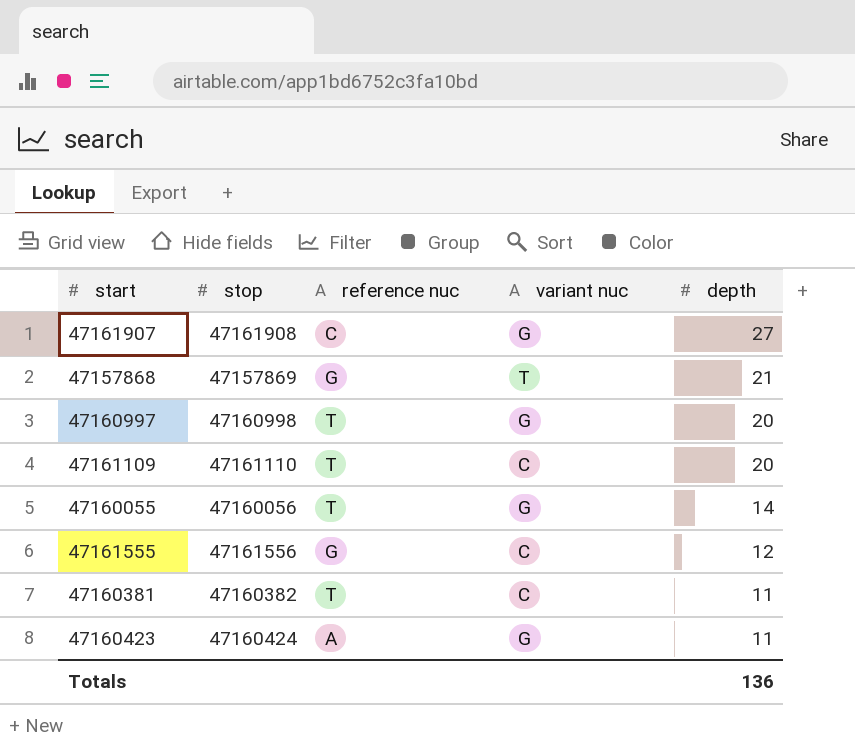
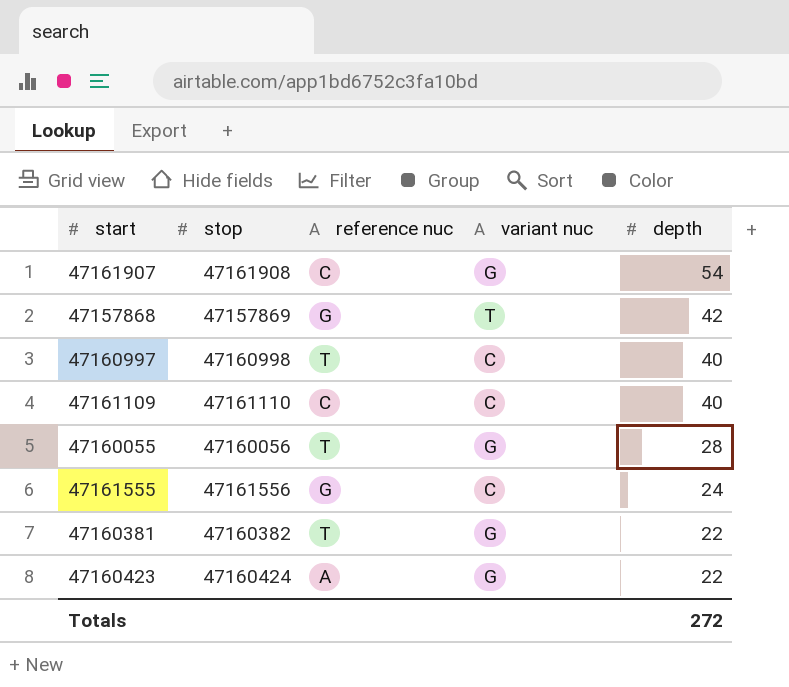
47161907 | depth: 27 -> 54
47157868 | depth: 21 -> 42
47160997 | variant nuc: G -> C
47160997 | depth: 20 -> 40
47161109 | reference nuc: T -> C
47161109 | depth: 20 -> 40
47160055 | depth: 14 -> 28
47161555 | depth: 12 -> 24
47160381 | variant nuc: C -> G
47160381 | depth: 11 -> 22
47160423 | depth: 11 -> 22
Totals | depth: 136 -> 272

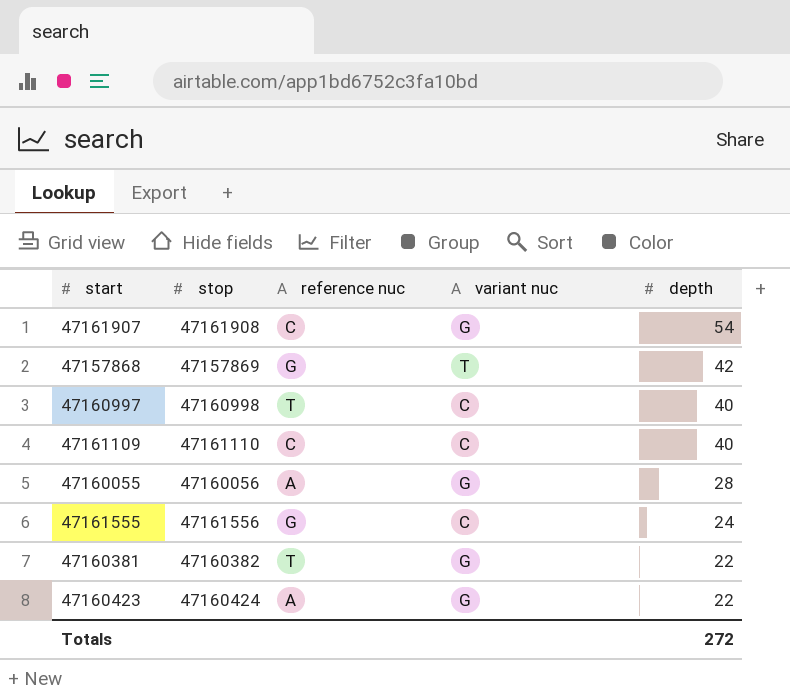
47160055 | reference nuc: T -> A

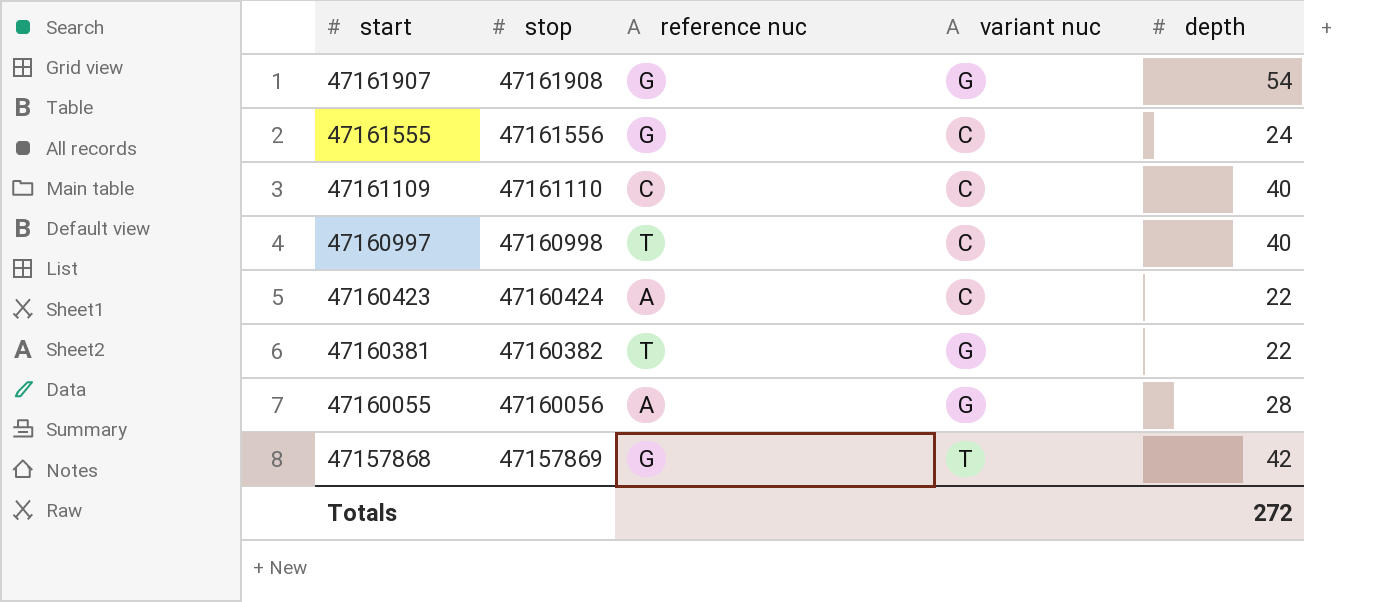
row order: depth descending -> start descending
47161907 | reference nuc: C -> G
47160423 | variant nuc: G -> C

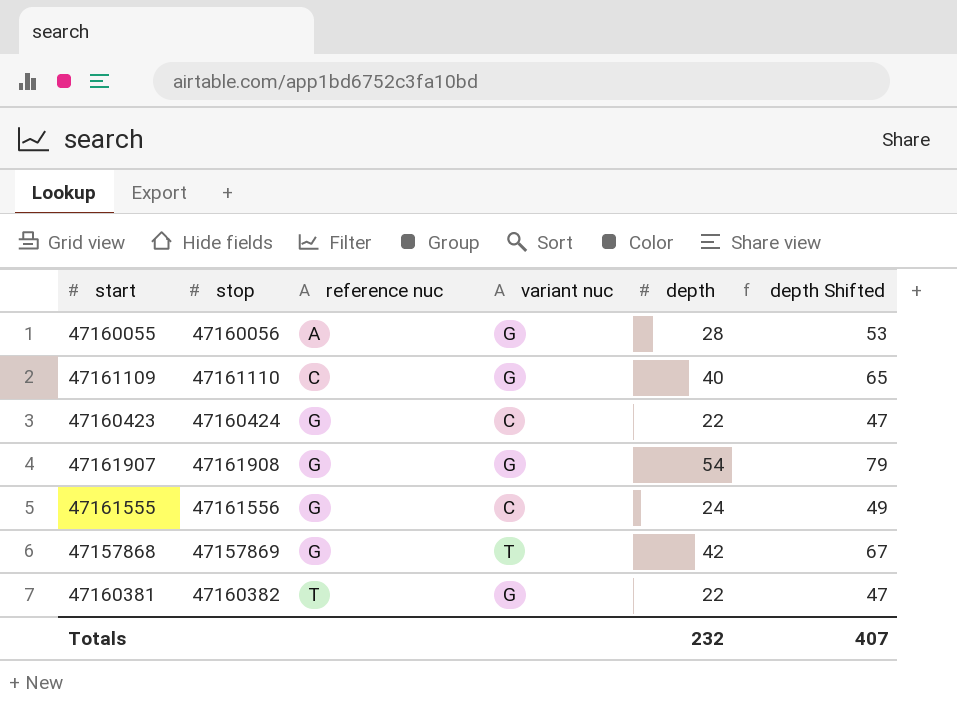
row order: start descending -> reference nuc ascending
column depth Shifted | formula: none -> [depth] + 25
row 47160997: 47160998 | T | C | 40 -> none
47161109 | variant nuc: C -> G
47160423 | reference nuc: A -> G
Totals | depth: 272 -> 232

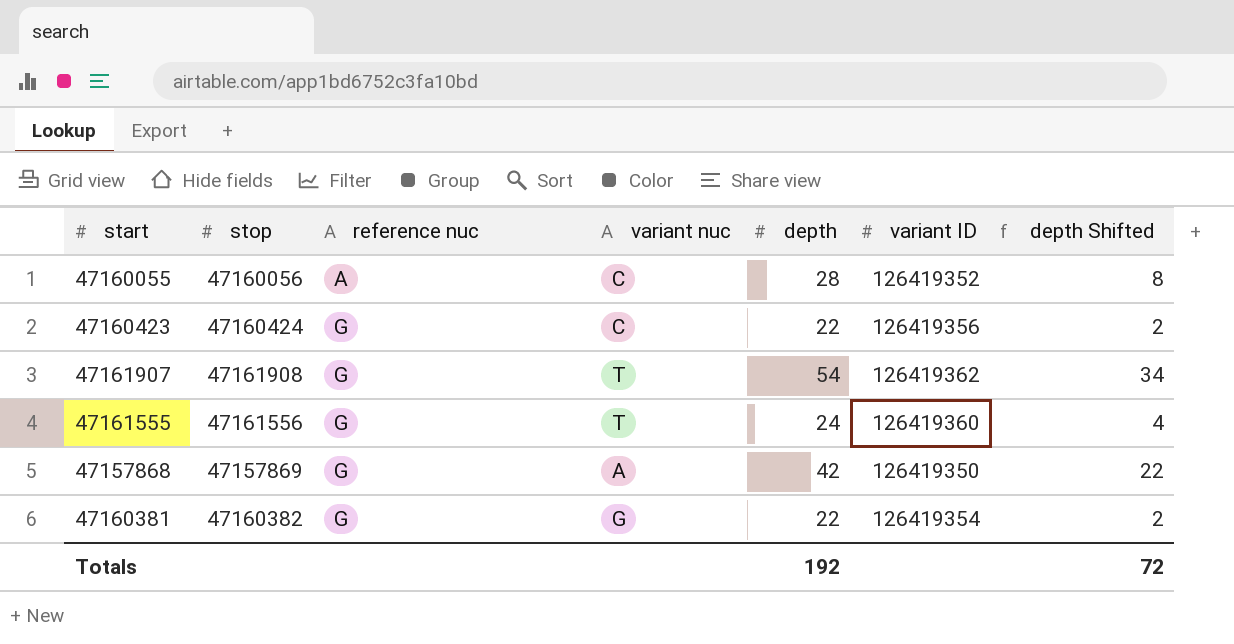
column variant ID | position: none -> 6
column depth Shifted | formula: [depth] + 25 -> [depth] - 20
row 47161109: 47161110 | C | G | 40 | 65 -> none
47160055 | variant nuc: G -> C
47161907 | variant nuc: G -> T
47161555 | variant nuc: C -> T
47157868 | variant nuc: T -> A
47160381 | reference nuc: T -> G
Totals | depth: 232 -> 192
Totals | depth Shifted: 407 -> 72

